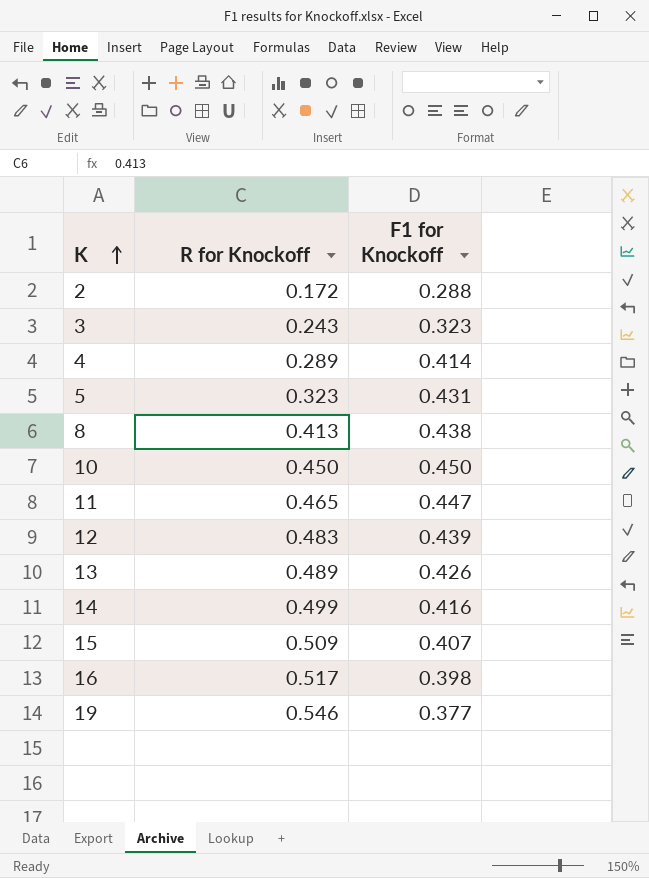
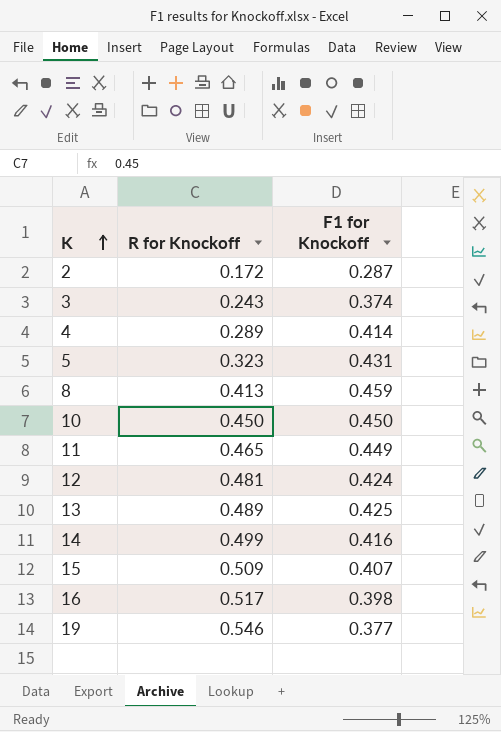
2 | F1 for Knockoff: 0.288 -> 0.287
3 | F1 for Knockoff: 0.323 -> 0.374
8 | F1 for Knockoff: 0.438 -> 0.459
11 | F1 for Knockoff: 0.447 -> 0.449
12 | R for Knockoff: 0.483 -> 0.481
12 | F1 for Knockoff: 0.439 -> 0.424
13 | F1 for Knockoff: 0.426 -> 0.425

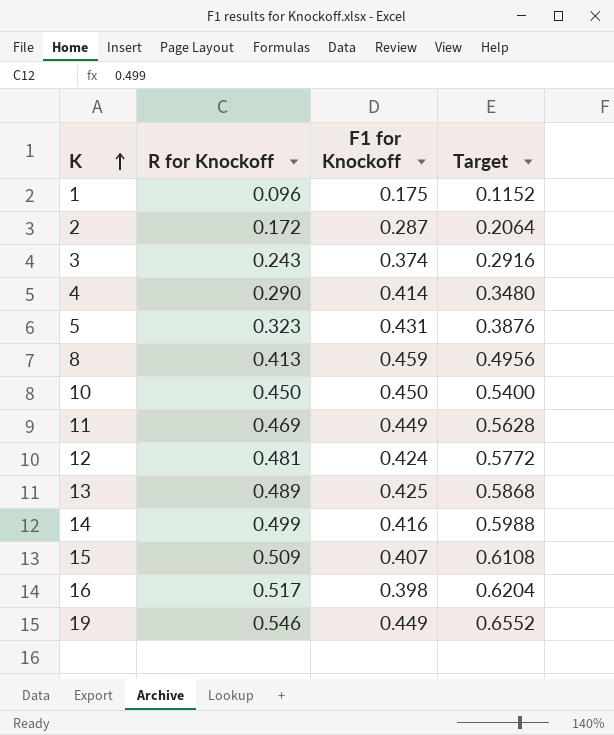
column Target | formula: none -> [R for Knockoff] * 1.2
row 1: none -> 0.096 | 0.175 | 0.1152
4 | R for Knockoff: 0.289 -> 0.290
11 | R for Knockoff: 0.465 -> 0.469
19 | F1 for Knockoff: 0.377 -> 0.449

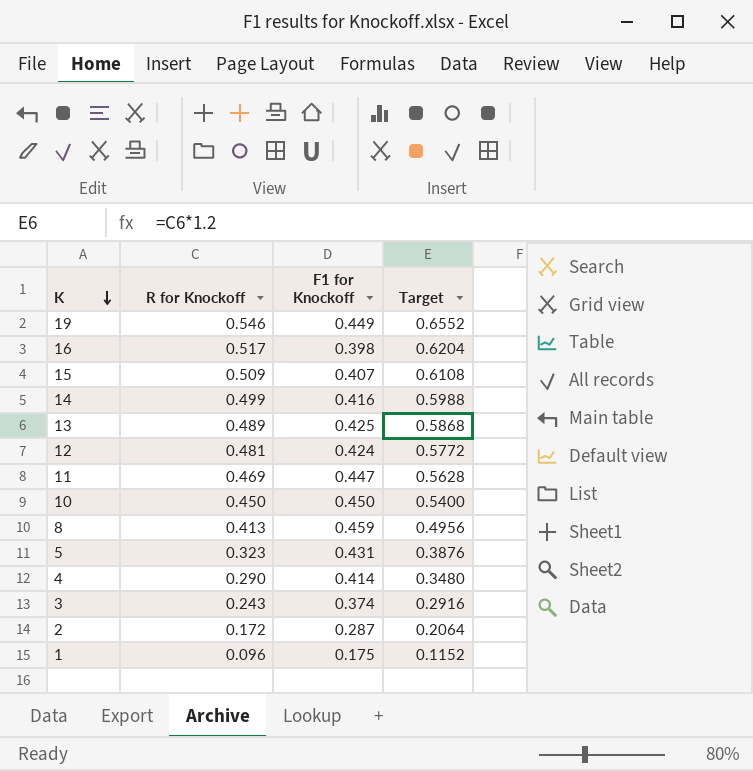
row order: K ascending -> K descending
11 | F1 for Knockoff: 0.449 -> 0.447

